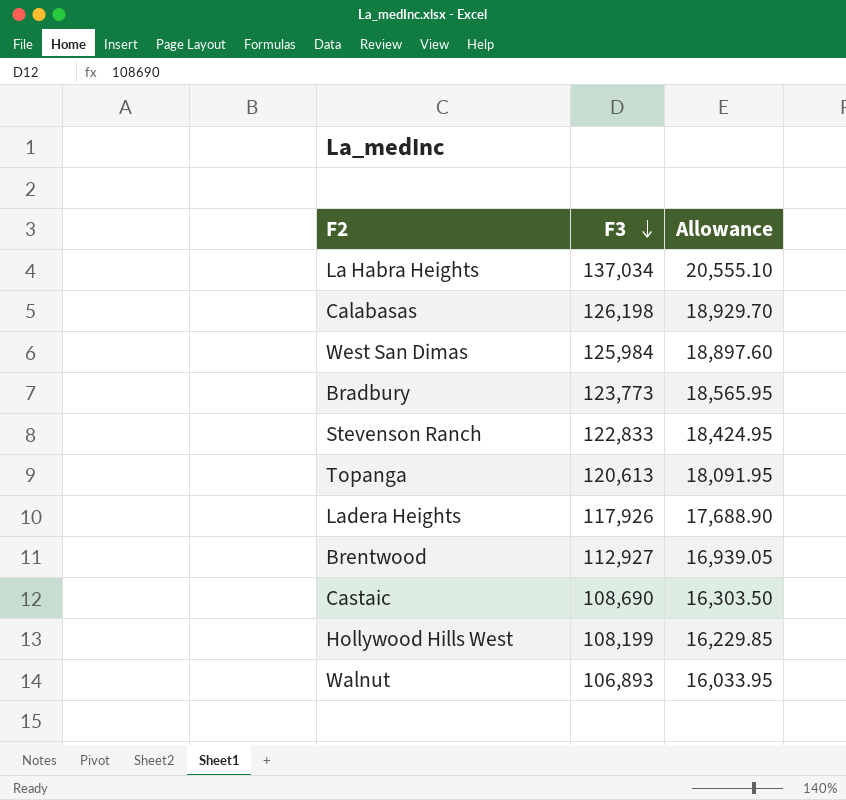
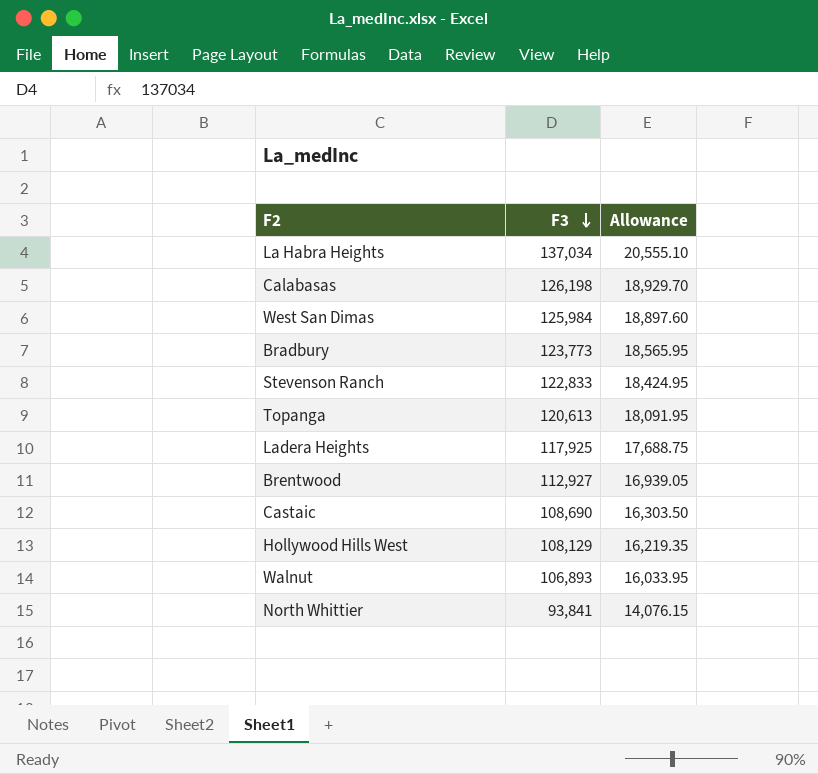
Ladera Heights | F3: 117,926 -> 117,925
Ladera Heights | Allowance: 17,688.90 -> 17,688.75
Hollywood Hills West | F3: 108,199 -> 108,129
Hollywood Hills West | Allowance: 16,229.85 -> 16,219.35
row North Whittier: none -> 93,841 | 14,076.15

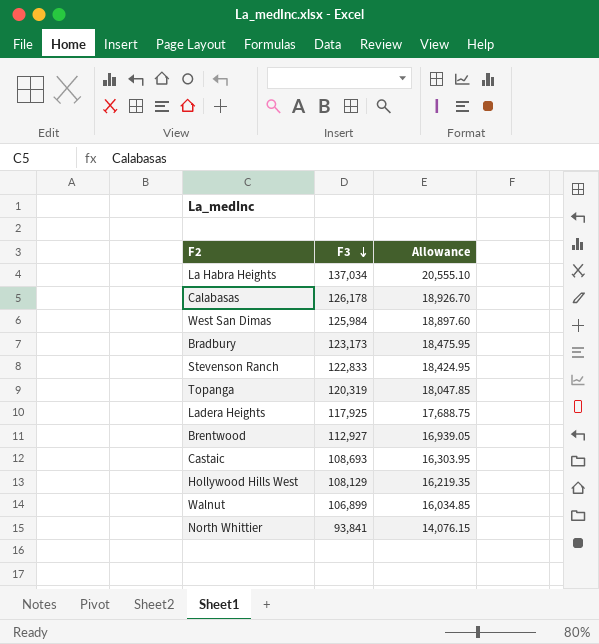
Calabasas | F3: 126,198 -> 126,178
Calabasas | Allowance: 18,929.70 -> 18,926.70
Bradbury | F3: 123,773 -> 123,173
Bradbury | Allowance: 18,565.95 -> 18,475.95
Topanga | F3: 120,613 -> 120,319
Topanga | Allowance: 18,091.95 -> 18,047.85
Castaic | F3: 108,690 -> 108,693
Castaic | Allowance: 16,303.50 -> 16,303.95
Walnut | F3: 106,893 -> 106,899
Walnut | Allowance: 16,033.95 -> 16,034.85

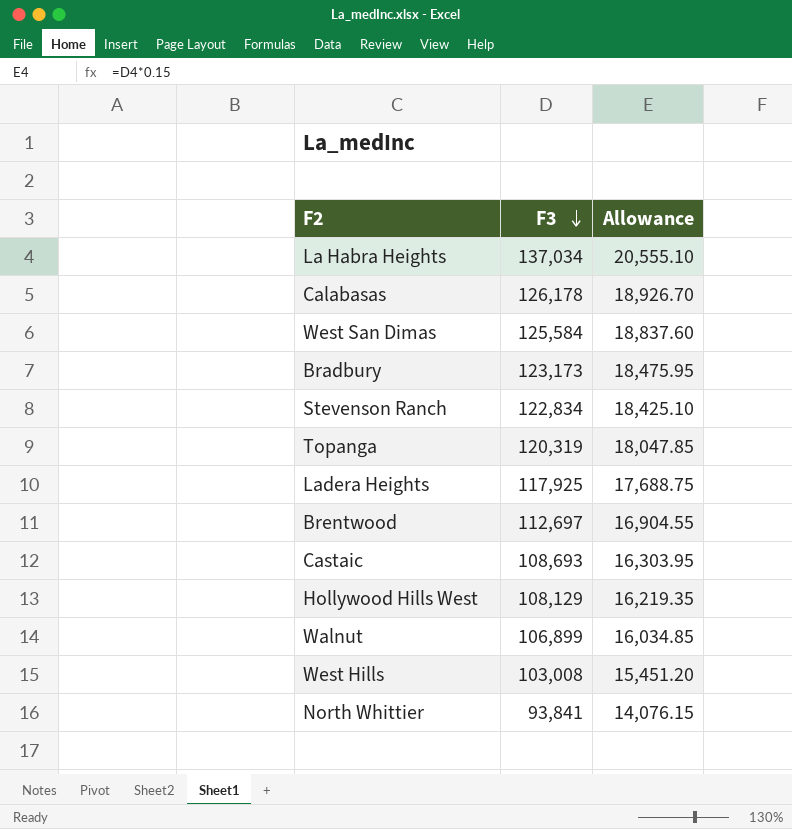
West San Dimas | F3: 125,984 -> 125,584
West San Dimas | Allowance: 18,897.60 -> 18,837.60
Stevenson Ranch | F3: 122,833 -> 122,834
Stevenson Ranch | Allowance: 18,424.95 -> 18,425.10
Brentwood | F3: 112,927 -> 112,697
Brentwood | Allowance: 16,939.05 -> 16,904.55
row West Hills: none -> 103,008 | 15,451.20

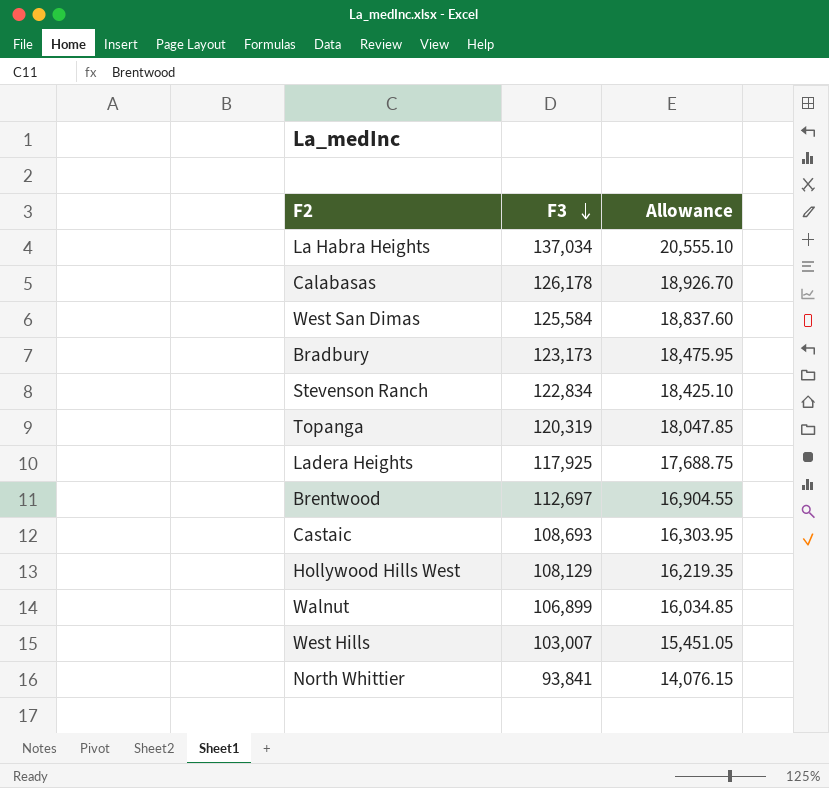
West Hills | F3: 103,008 -> 103,007
West Hills | Allowance: 15,451.20 -> 15,451.05

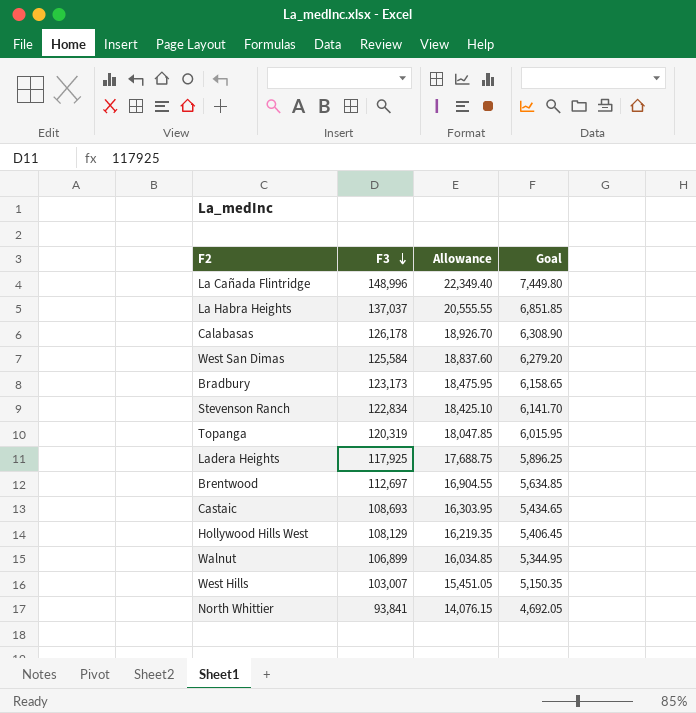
column Goal | formula: none -> [F3] * 0.05
row La Cañada Flintridge: none -> 148,996 | 22,349.40 | 7,449.80
La Habra Heights | F3: 137,034 -> 137,037
La Habra Heights | Allowance: 20,555.10 -> 20,555.55

